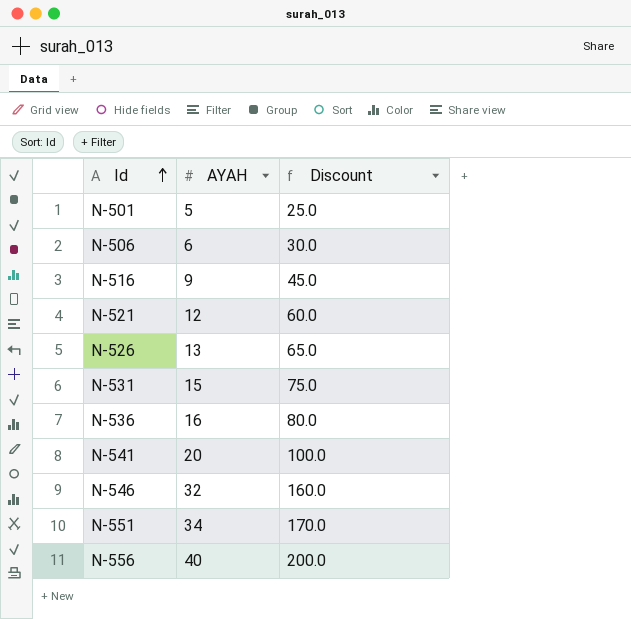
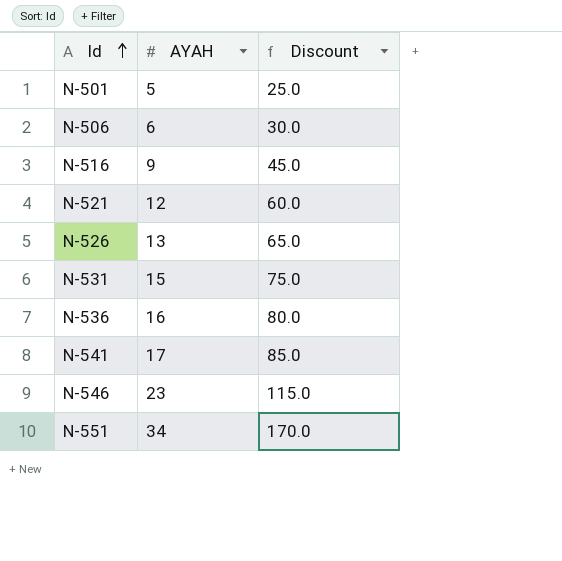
row N-556: 40 | 200.0 -> none
N-541 | AYAH: 20 -> 17
N-541 | Discount: 100.0 -> 85.0
N-546 | AYAH: 32 -> 23
N-546 | Discount: 160.0 -> 115.0

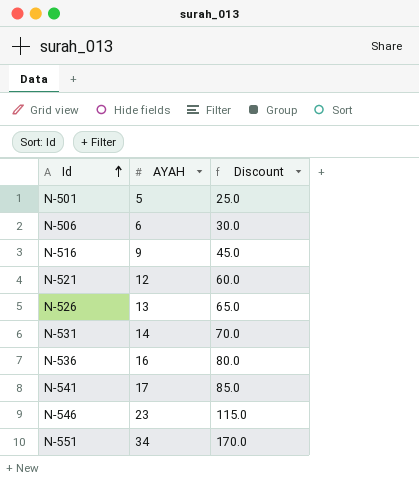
N-531 | AYAH: 15 -> 14
N-531 | Discount: 75.0 -> 70.0

